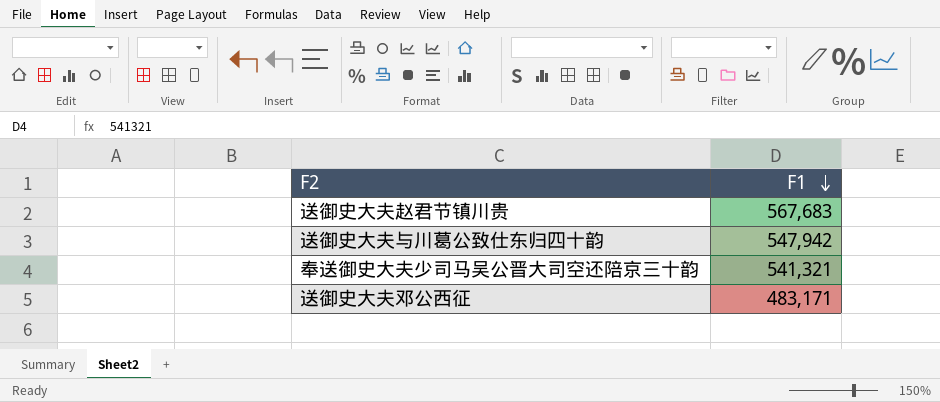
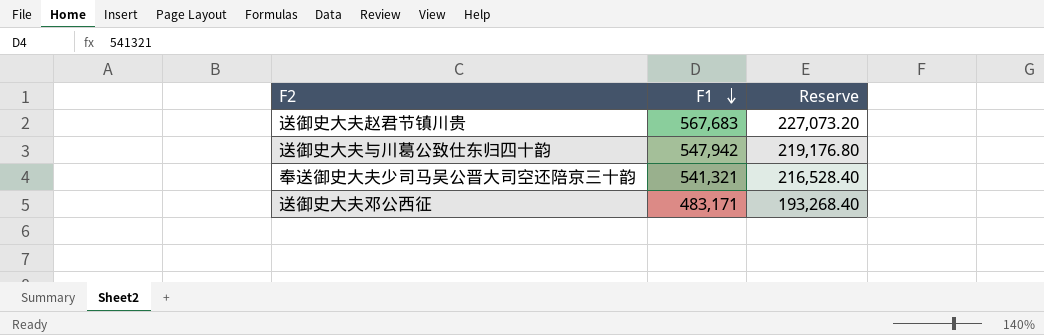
column Reserve | formula: none -> [F1] * 0.4

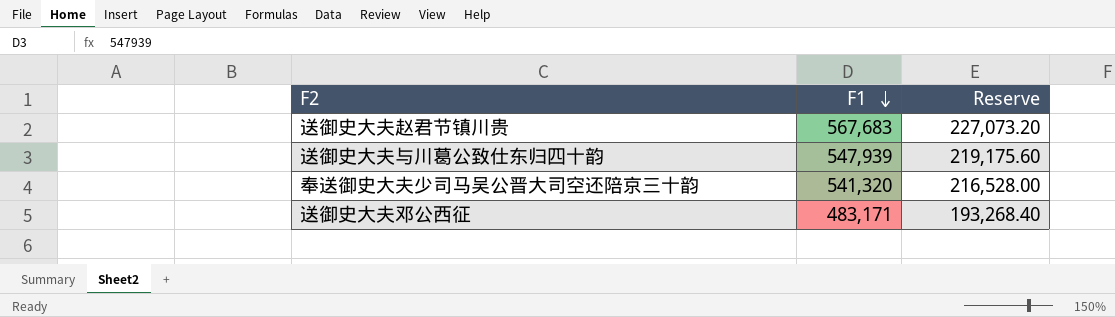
送御史大夫与川葛公致仕东归四十韵 | F1: 547,942 -> 547,939
送御史大夫与川葛公致仕东归四十韵 | Reserve: 219,176.80 -> 219,175.60
奉送御史大夫少司马吴公晋大司空还陪京三十韵 | F1: 541,321 -> 541,320
奉送御史大夫少司马吴公晋大司空还陪京三十韵 | Reserve: 216,528.40 -> 216,528.00

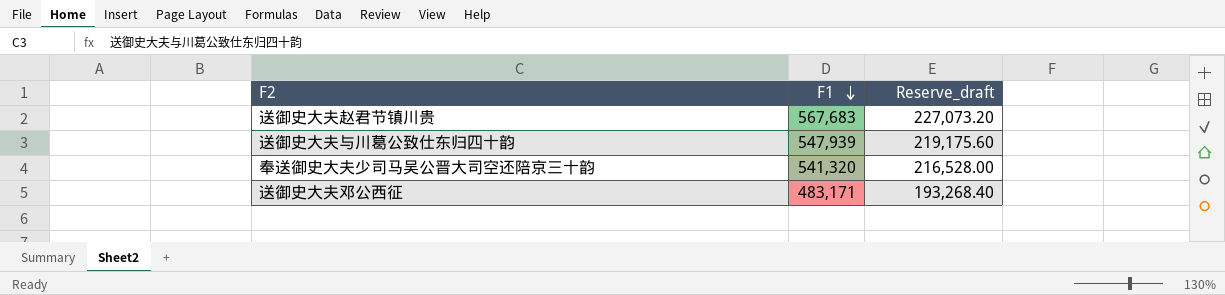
column name: Reserve -> Reserve_draft

